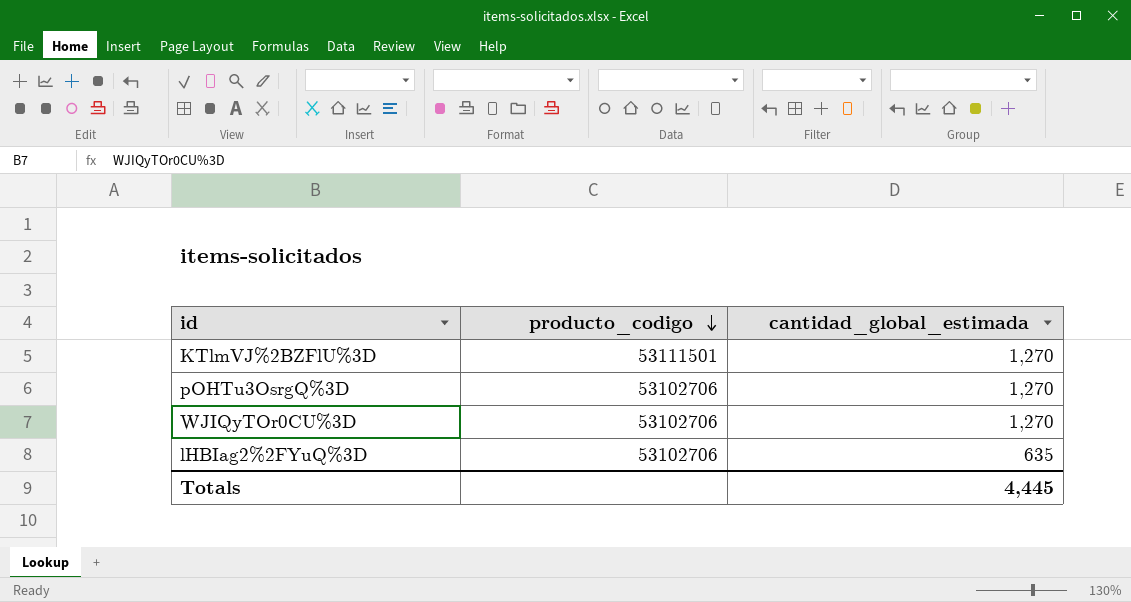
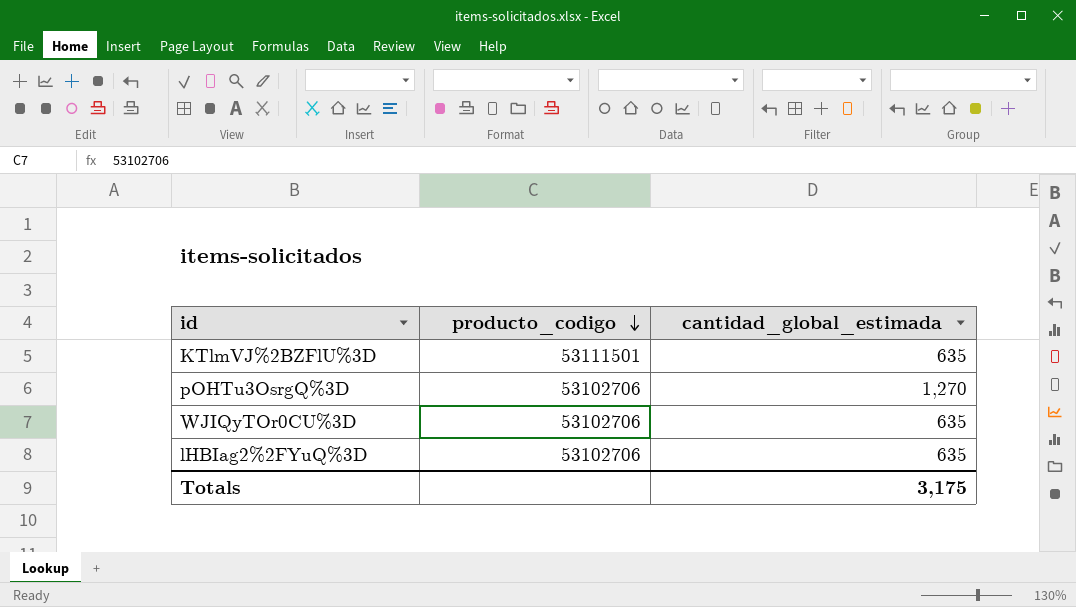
KTlmVJ%2BZFlU%3D | cantidad_global_estimada: 1,270 -> 635
WJIQyTOr0CU%3D | cantidad_global_estimada: 1,270 -> 635
Totals | cantidad_global_estimada: 4,445 -> 3,175

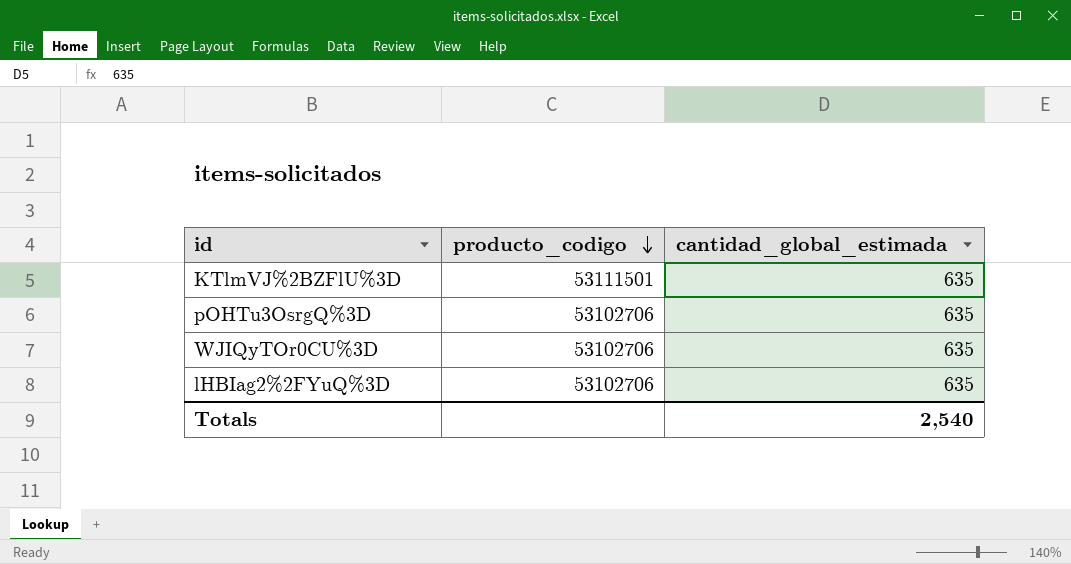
pOHTu3OsrgQ%3D | cantidad_global_estimada: 1,270 -> 635
Totals | cantidad_global_estimada: 3,175 -> 2,540

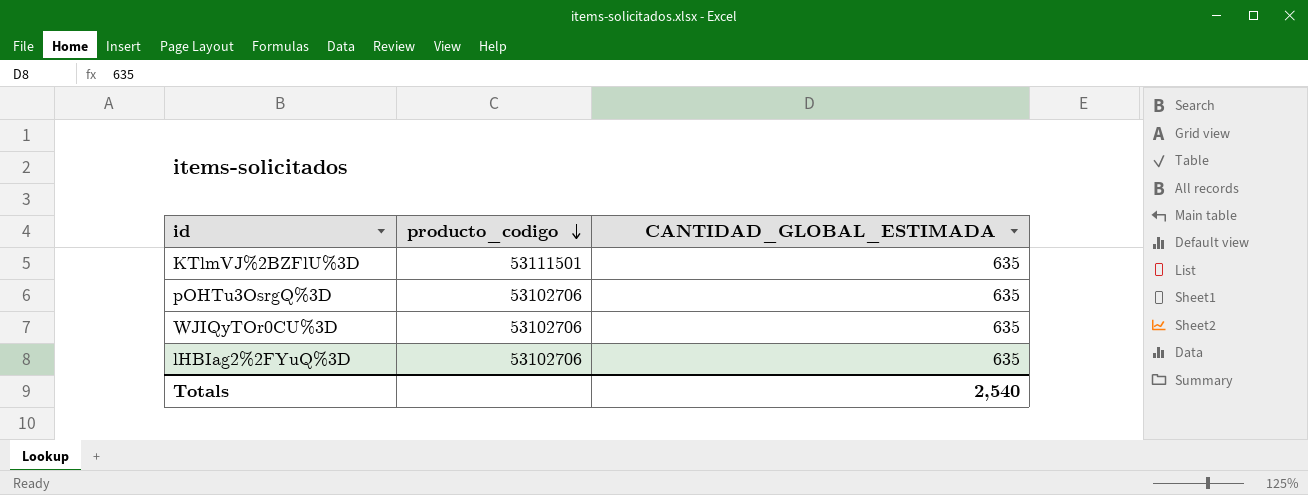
column name: cantidad_global_estimada -> CANTIDAD_GLOBAL_ESTIMADA

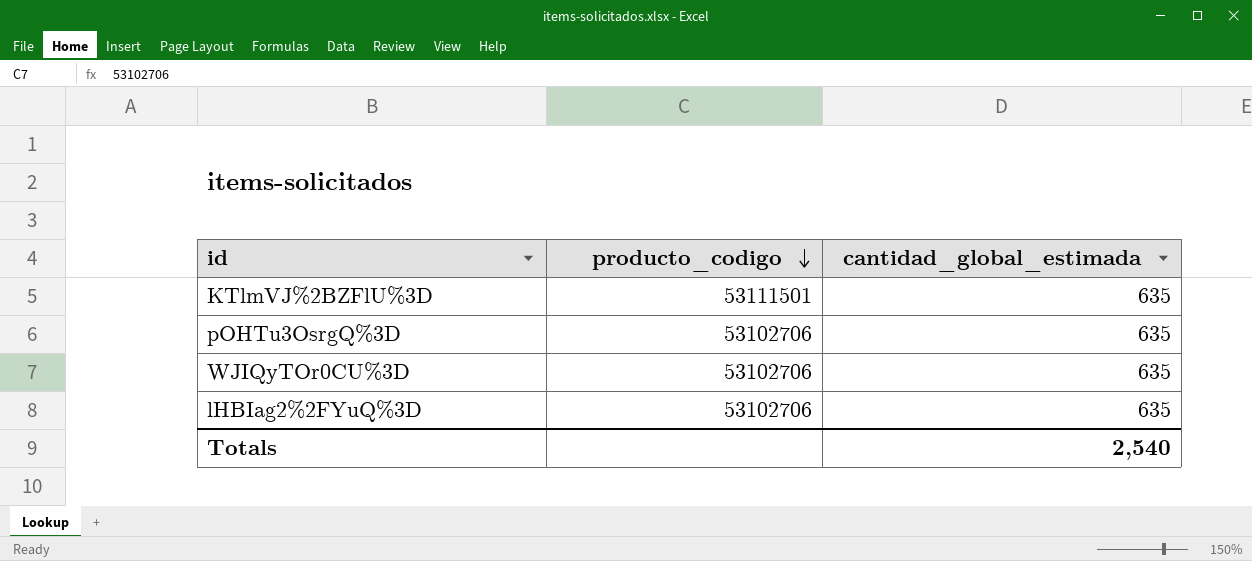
column name: CANTIDAD_GLOBAL_ESTIMADA -> cantidad_global_estimada

